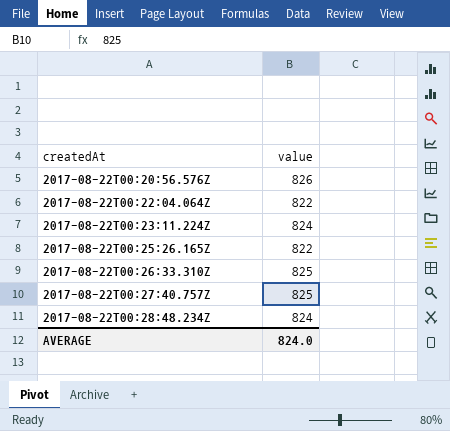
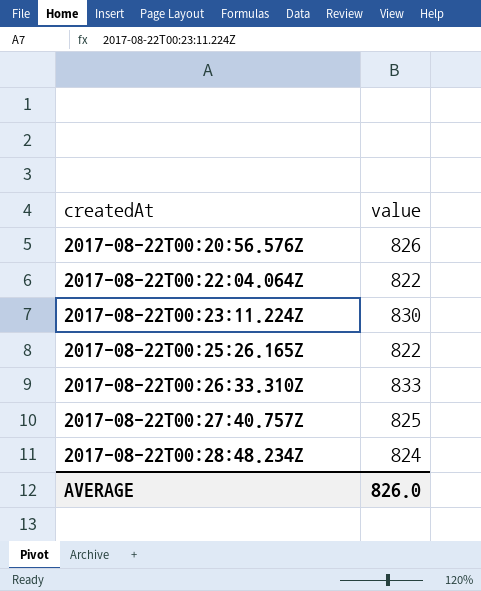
2017-08-22T00:23:11.224Z | value: 824 -> 830
2017-08-22T00:26:33.310Z | value: 825 -> 833
AVERAGE | value: 824.0 -> 826.0

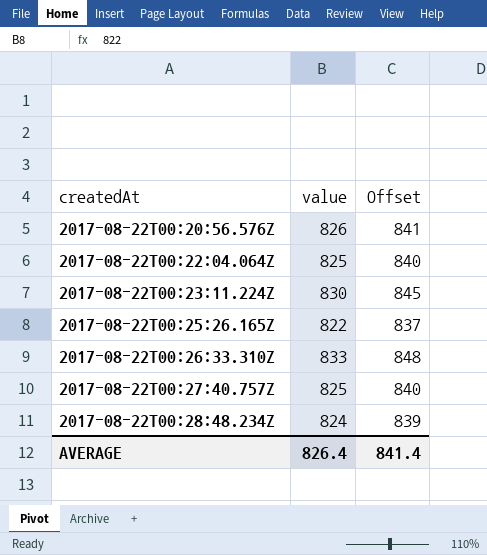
column Offset | formula: none -> [value] + 15
2017-08-22T00:22:04.064Z | value: 822 -> 825
AVERAGE | value: 826.0 -> 826.4

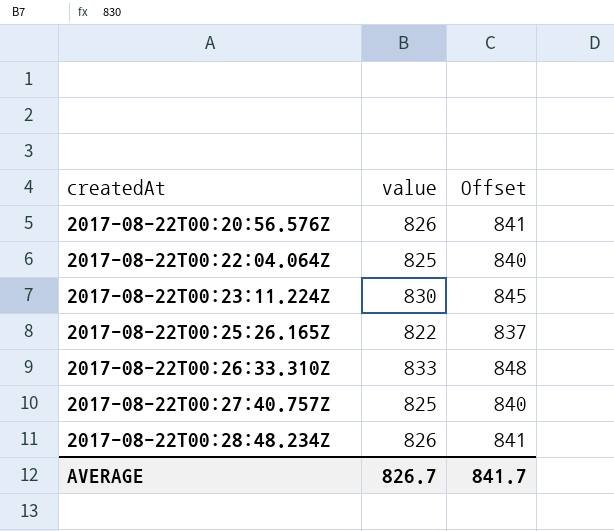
2017-08-22T00:28:48.234Z | value: 824 -> 826
2017-08-22T00:28:48.234Z | Offset: 839 -> 841
AVERAGE | value: 826.4 -> 826.7
AVERAGE | Offset: 841.4 -> 841.7

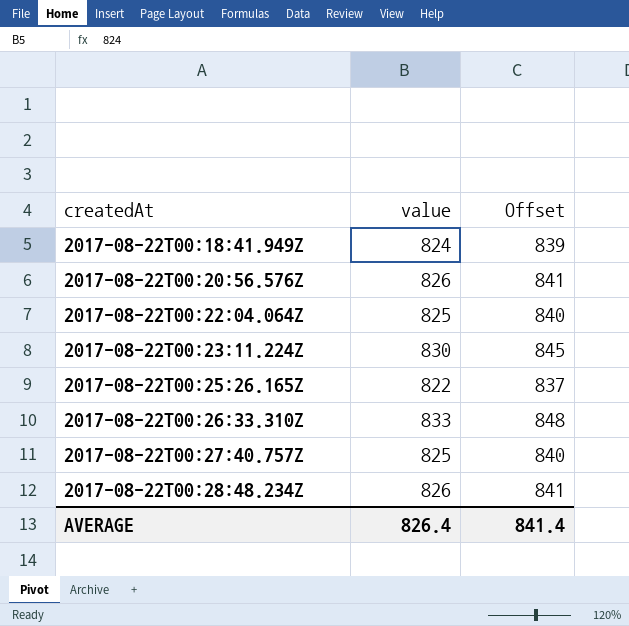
row 2017-08-22T00:18:41.949Z: none -> 824 | 839
AVERAGE | value: 826.7 -> 826.4
AVERAGE | Offset: 841.7 -> 841.4

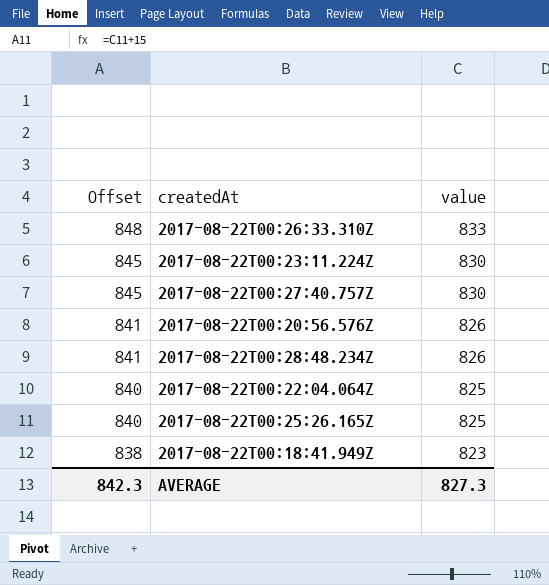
row order: createdAt ascending -> Offset descending
column Offset | position: 3 -> 1
2017-08-22T00:27:40.757Z | Offset: 840 -> 845
2017-08-22T00:27:40.757Z | value: 825 -> 830
2017-08-22T00:25:26.165Z | Offset: 837 -> 840
2017-08-22T00:25:26.165Z | value: 822 -> 825
2017-08-22T00:18:41.949Z | Offset: 839 -> 838
2017-08-22T00:18:41.949Z | value: 824 -> 823
AVERAGE | Offset: 841.4 -> 842.3
AVERAGE | value: 826.4 -> 827.3

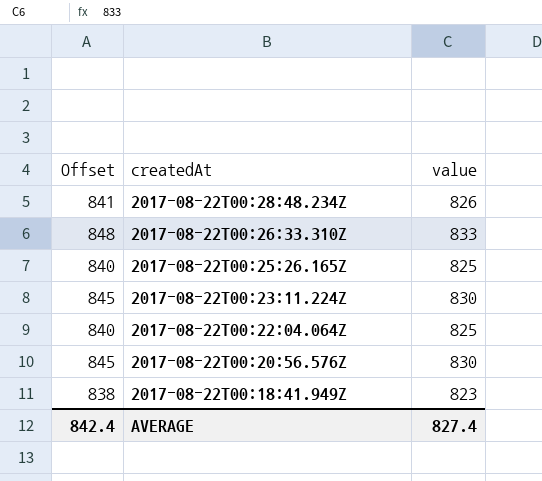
row order: Offset descending -> createdAt descending
row 2017-08-22T00:27:40.757Z: 845 | 830 -> none
2017-08-22T00:20:56.576Z | Offset: 841 -> 845
2017-08-22T00:20:56.576Z | value: 826 -> 830
AVERAGE | Offset: 842.3 -> 842.4
AVERAGE | value: 827.3 -> 827.4

